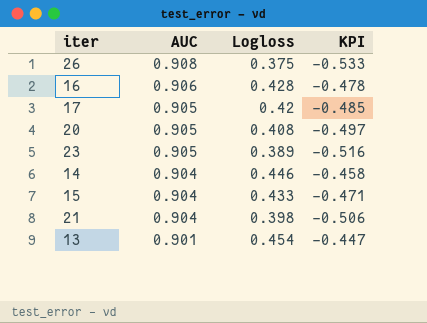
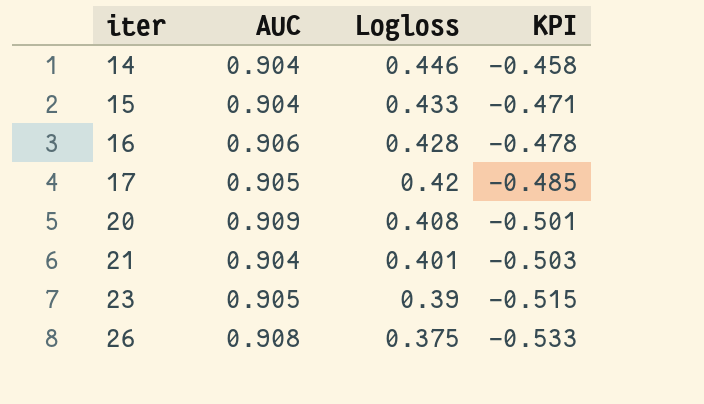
row order: AUC descending -> iter ascending
row 13: 0.901 | 0.454 | -0.447 -> none
20 | AUC: 0.905 -> 0.909
20 | KPI: -0.497 -> -0.501
21 | Logloss: 0.398 -> 0.401
21 | KPI: -0.506 -> -0.503
23 | Logloss: 0.389 -> 0.39
23 | KPI: -0.516 -> -0.515

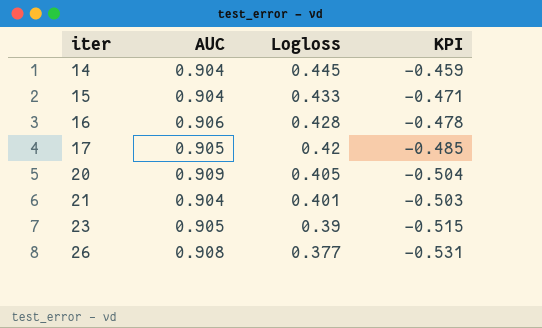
14 | Logloss: 0.446 -> 0.445
14 | KPI: -0.458 -> -0.459
20 | Logloss: 0.408 -> 0.405
20 | KPI: -0.501 -> -0.504
26 | Logloss: 0.375 -> 0.377
26 | KPI: -0.533 -> -0.531

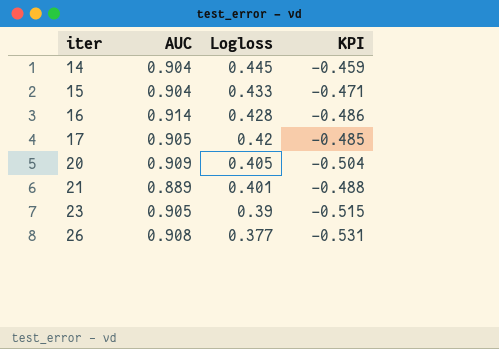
16 | AUC: 0.906 -> 0.914
16 | KPI: -0.478 -> -0.486
21 | AUC: 0.904 -> 0.889
21 | KPI: -0.503 -> -0.488

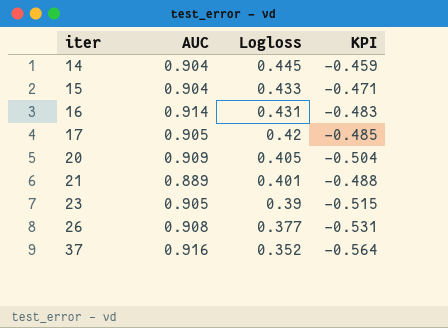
16 | Logloss: 0.428 -> 0.431
16 | KPI: -0.486 -> -0.483
row 37: none -> 0.916 | 0.352 | -0.564

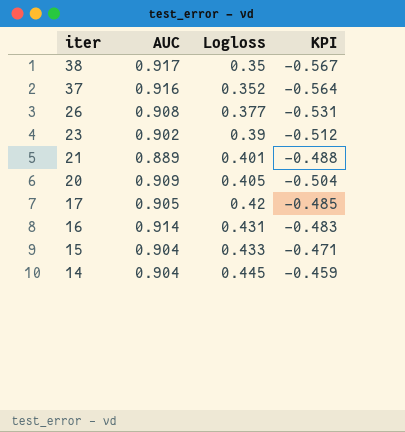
row order: iter ascending -> iter descending
row 38: none -> 0.917 | 0.35 | -0.567
23 | AUC: 0.905 -> 0.902
23 | KPI: -0.515 -> -0.512

